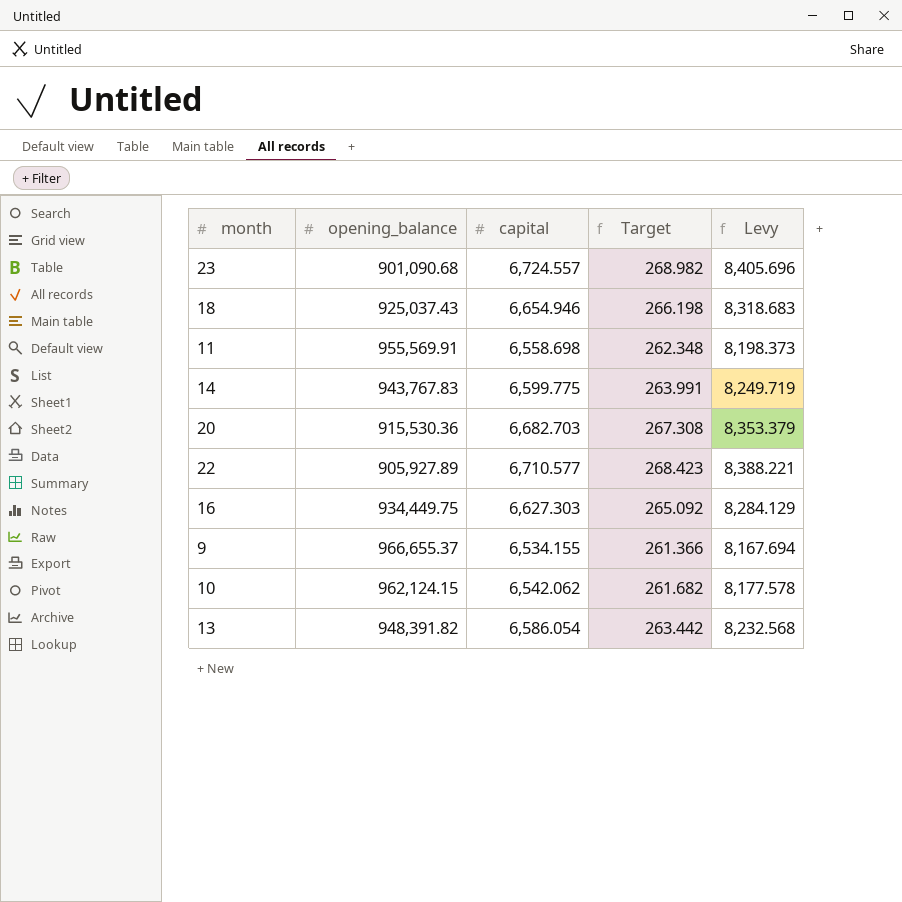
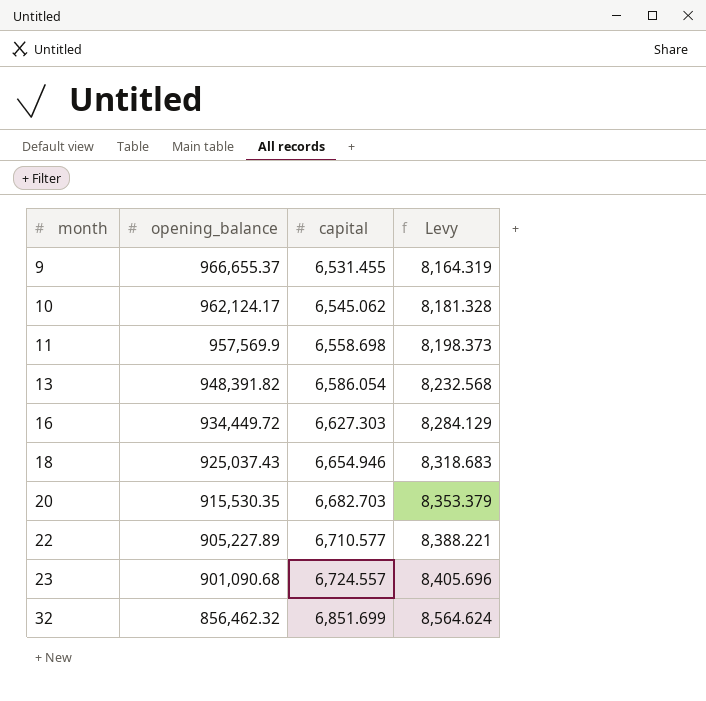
row order: none -> month ascending
column Target | formula: [capital] * 0.04 -> none
row 14: 943,767.83 | 6,599.775 | 263.991 | 8,249.719 -> none
9 | capital: 6,534.155 -> 6,531.455
9 | Levy: 8,167.694 -> 8,164.319
10 | opening_balance: 962,124.15 -> 962,124.17
10 | capital: 6,542.062 -> 6,545.062
10 | Levy: 8,177.578 -> 8,181.328
11 | opening_balance: 955,569.91 -> 957,569.9
16 | opening_balance: 934,449.75 -> 934,449.72
20 | opening_balance: 915,530.36 -> 915,530.35
22 | opening_balance: 905,927.89 -> 905,227.89
row 32: none -> 856,462.32 | 6,851.699 | 8,564.624

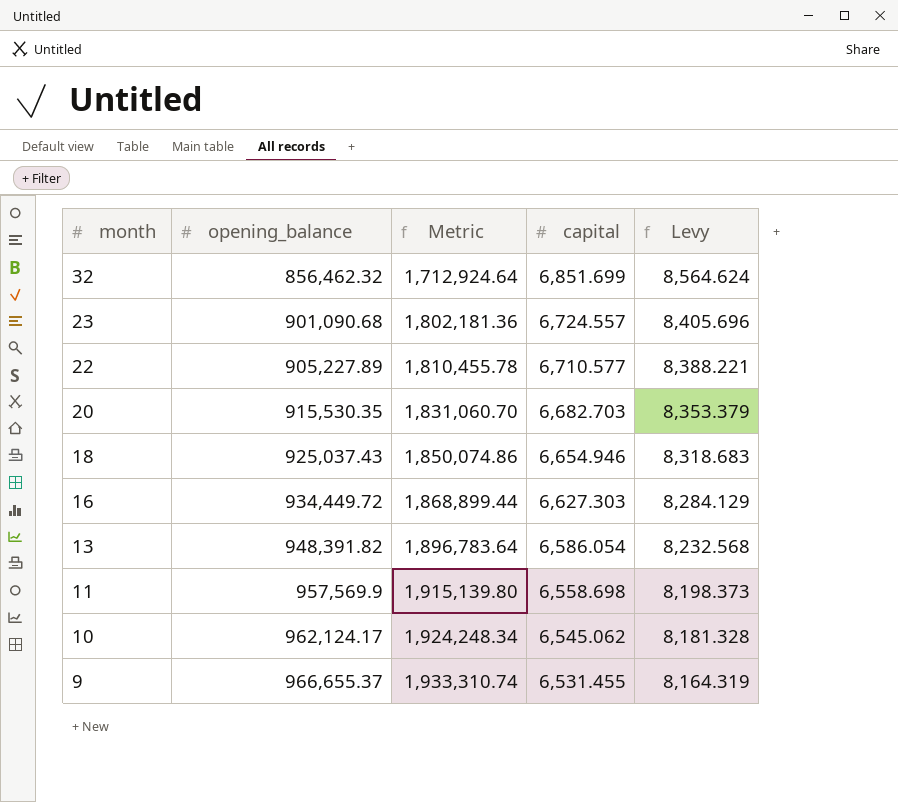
row order: month ascending -> month descending
column Metric | formula: none -> [opening_balance] * 2

